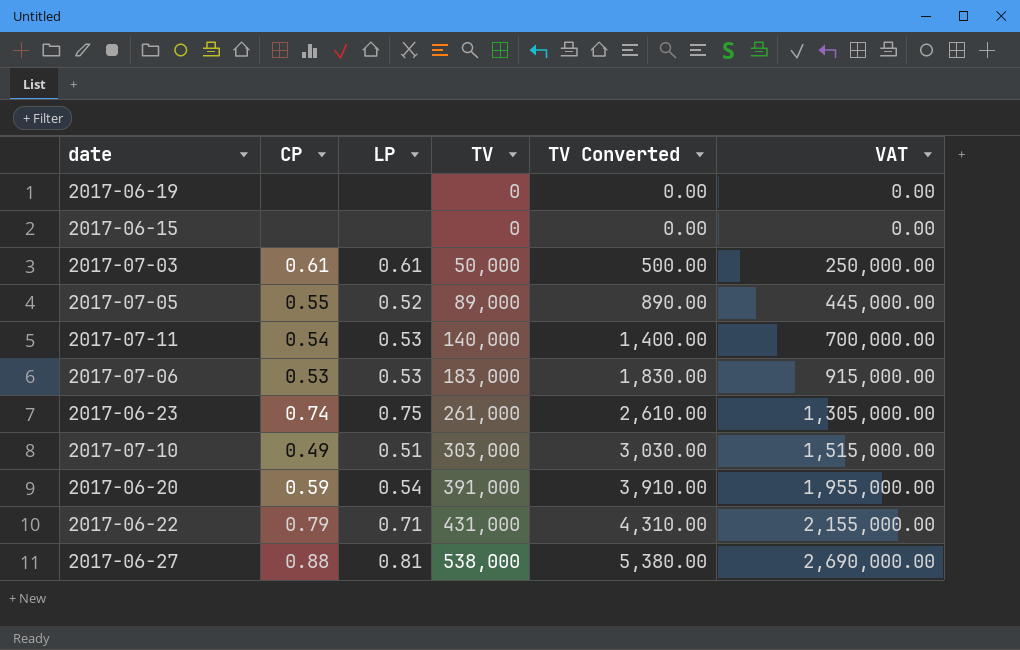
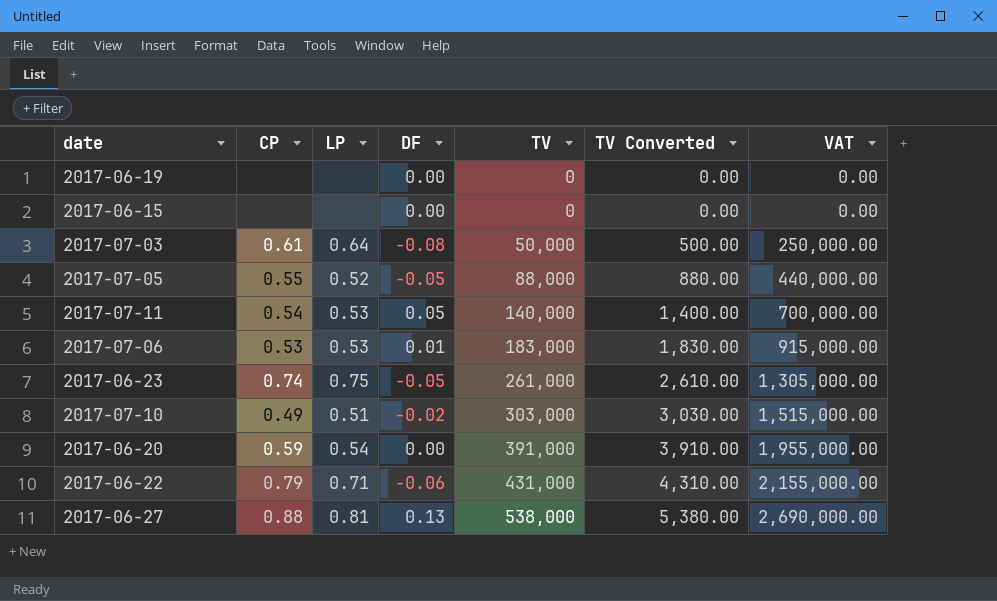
column DF | position: none -> 4
2017-07-03 | LP: 0.61 -> 0.64
2017-07-05 | TV: 89,000 -> 88,000
2017-07-05 | TV Converted: 890.00 -> 880.00
2017-07-05 | VAT: 445,000.00 -> 440,000.00

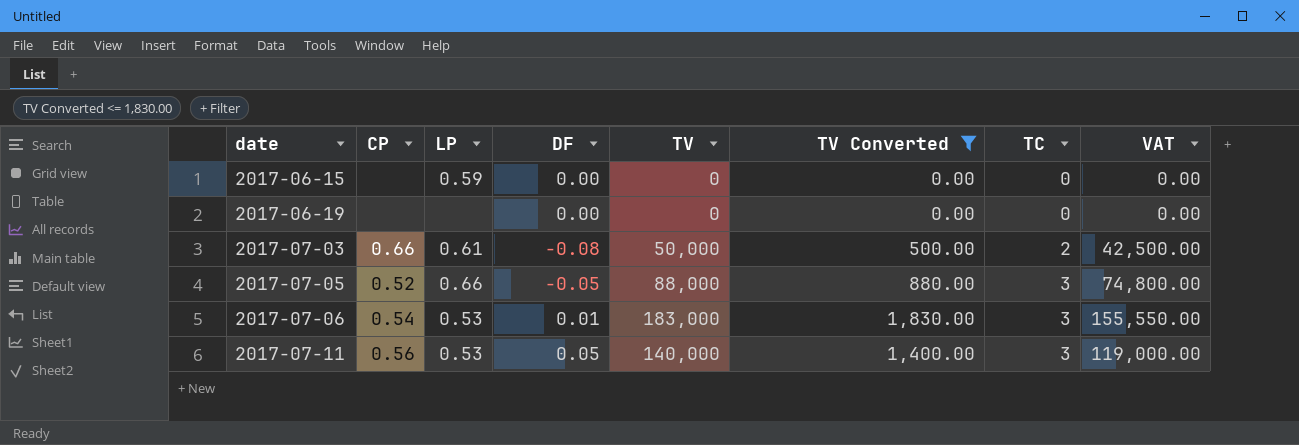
filter: none -> TV Converted <= 1,830.00
row order: TV ascending -> date ascending
column TC | position: none -> 7
column VAT | formula: [TV] * 5 -> [TV] * 0.85
2017-06-15 | LP: none -> 0.59
2017-07-03 | CP: 0.61 -> 0.66
2017-07-03 | LP: 0.64 -> 0.61
2017-07-05 | CP: 0.55 -> 0.52
2017-07-05 | LP: 0.52 -> 0.66
2017-07-06 | CP: 0.53 -> 0.54
2017-07-11 | CP: 0.54 -> 0.56

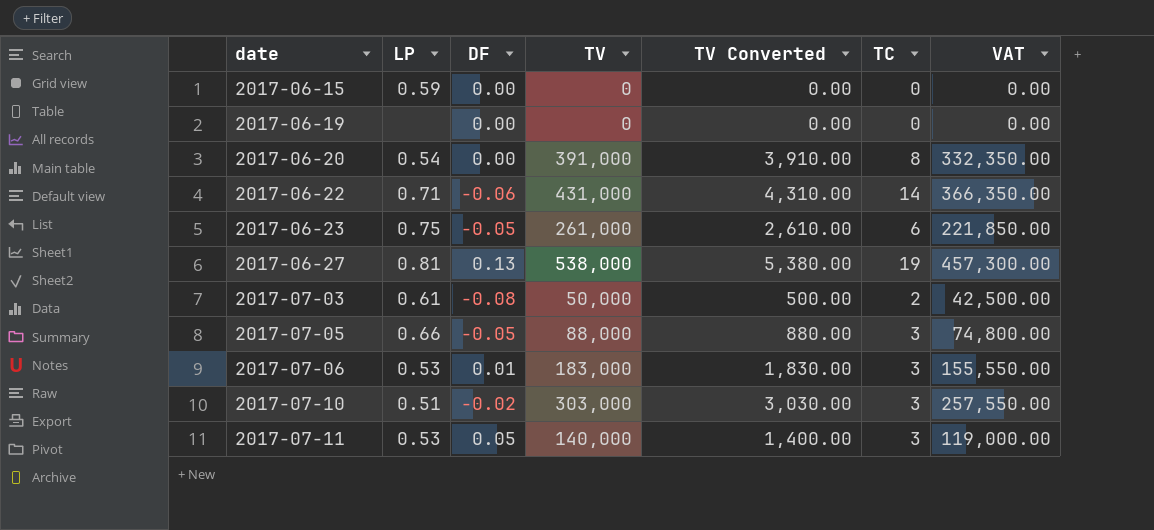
filter: TV Converted <= 1,830.00 -> none
column CP | position: 2 -> none

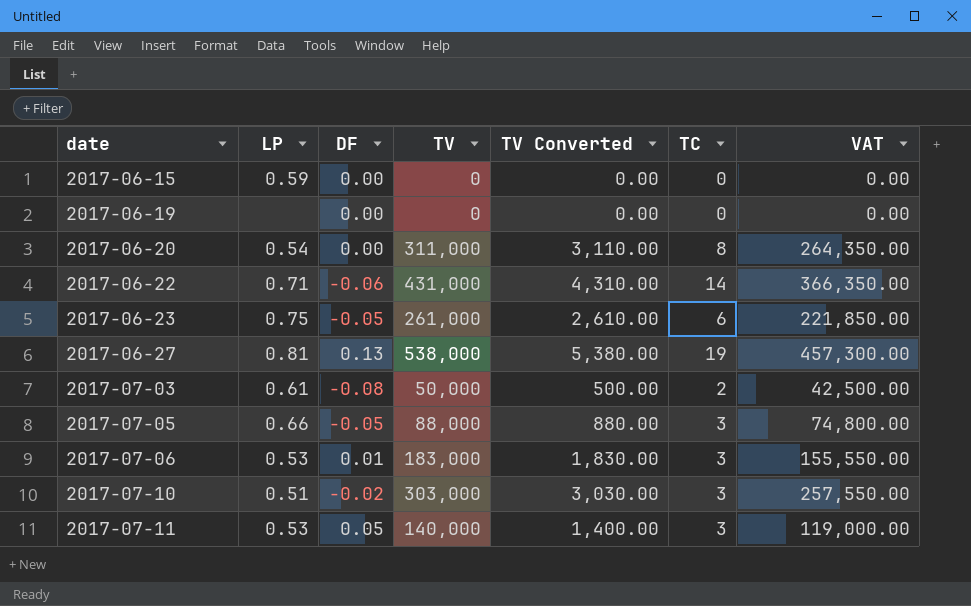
2017-06-20 | TV: 391,000 -> 311,000
2017-06-20 | TV Converted: 3,910.00 -> 3,110.00
2017-06-20 | VAT: 332,350.00 -> 264,350.00

